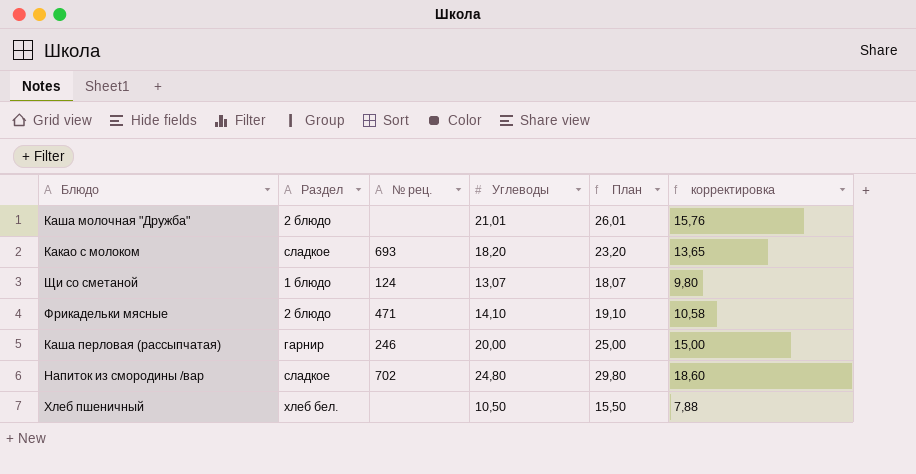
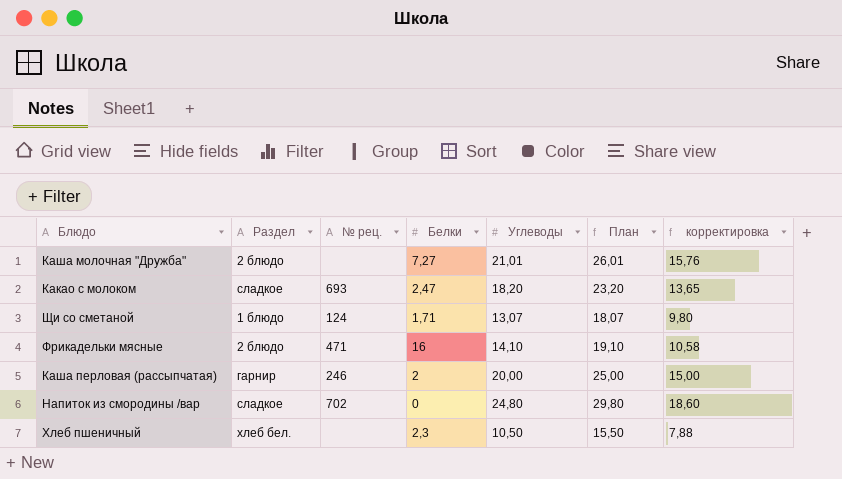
column Белки | position: none -> 4

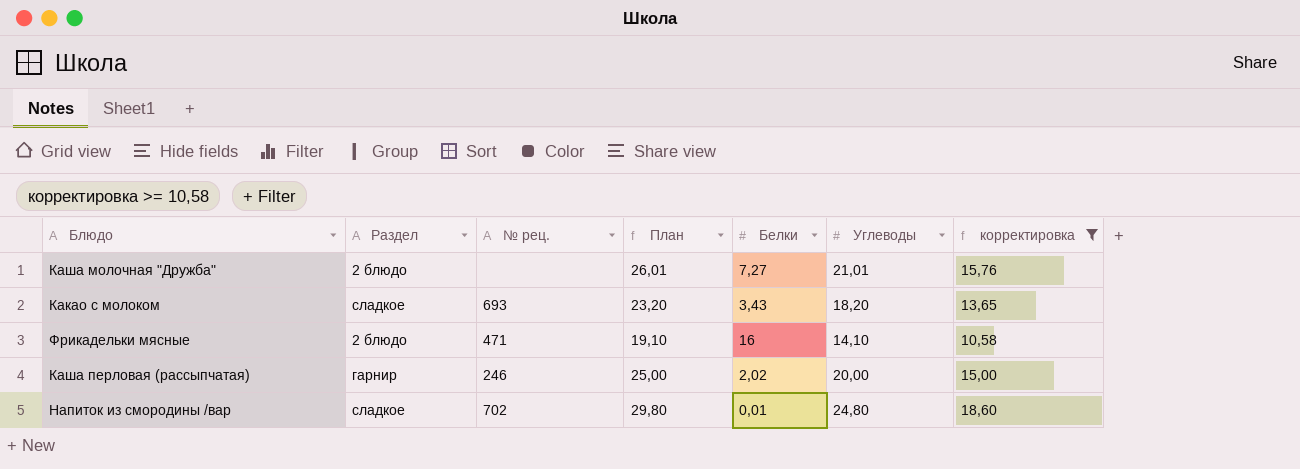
filter: none -> корректировка >= 10,58
column План | position: 6 -> 4
Какао с молоком | Белки: 2,47 -> 3,43
Каша перловая (рассыпчатая) | Белки: 2 -> 2,02
Напиток из смородины /вар | Белки: 0 -> 0,01

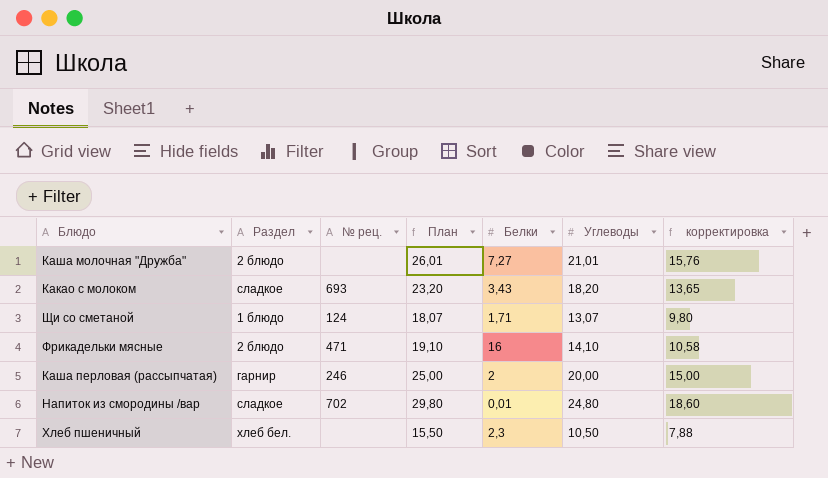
filter: корректировка >= 10,58 -> none
Каша перловая (рассыпчатая) | Белки: 2,02 -> 2

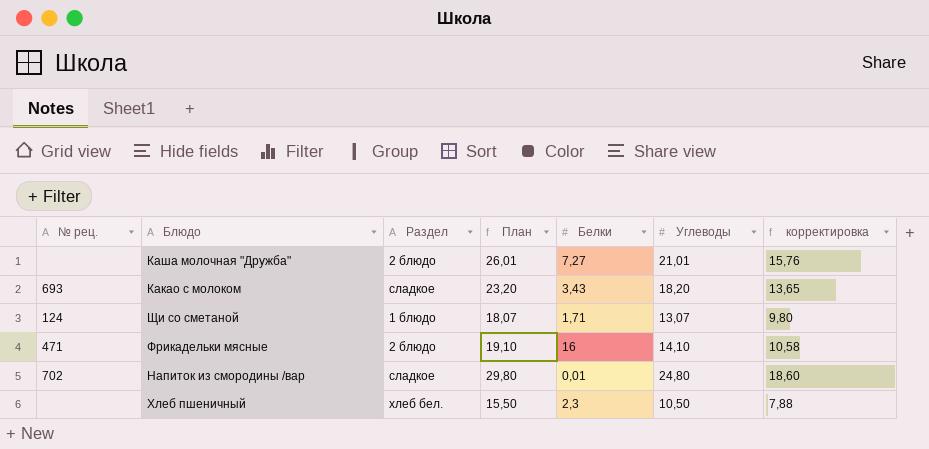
column № рец. | position: 3 -> 1
row Каша перловая (рассыпчатая): гарнир | 246 | 25,00 | 2 | 20,00 | 15,00 -> none

